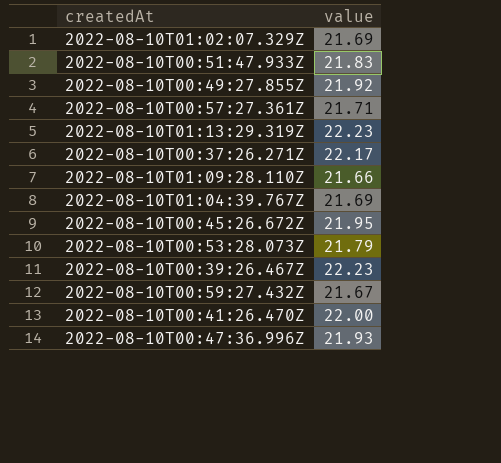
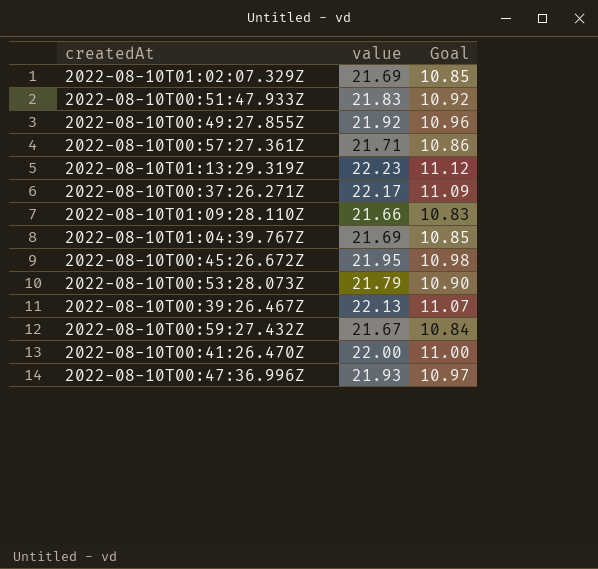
column Goal | formula: none -> [value] * 0.5
2022-08-10T00:39:26.467Z | value: 22.23 -> 22.13

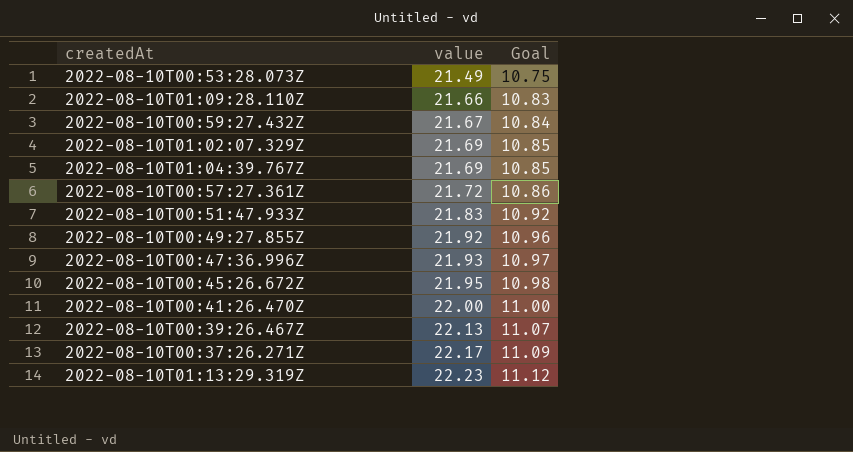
row order: none -> value ascending
2022-08-10T00:53:28.073Z | value: 21.79 -> 21.49
2022-08-10T00:53:28.073Z | Goal: 10.90 -> 10.75
2022-08-10T00:57:27.361Z | value: 21.71 -> 21.72

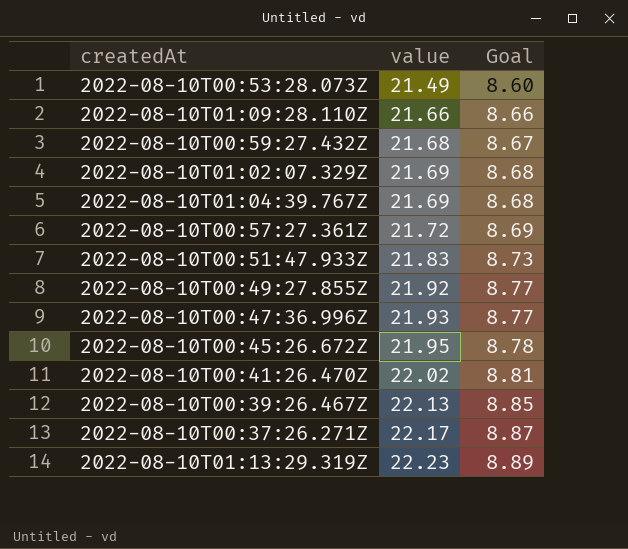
column Goal | formula: [value] * 0.5 -> [value] * 0.4
2022-08-10T00:59:27.432Z | value: 21.67 -> 21.68
2022-08-10T00:41:26.470Z | value: 22.00 -> 22.02

